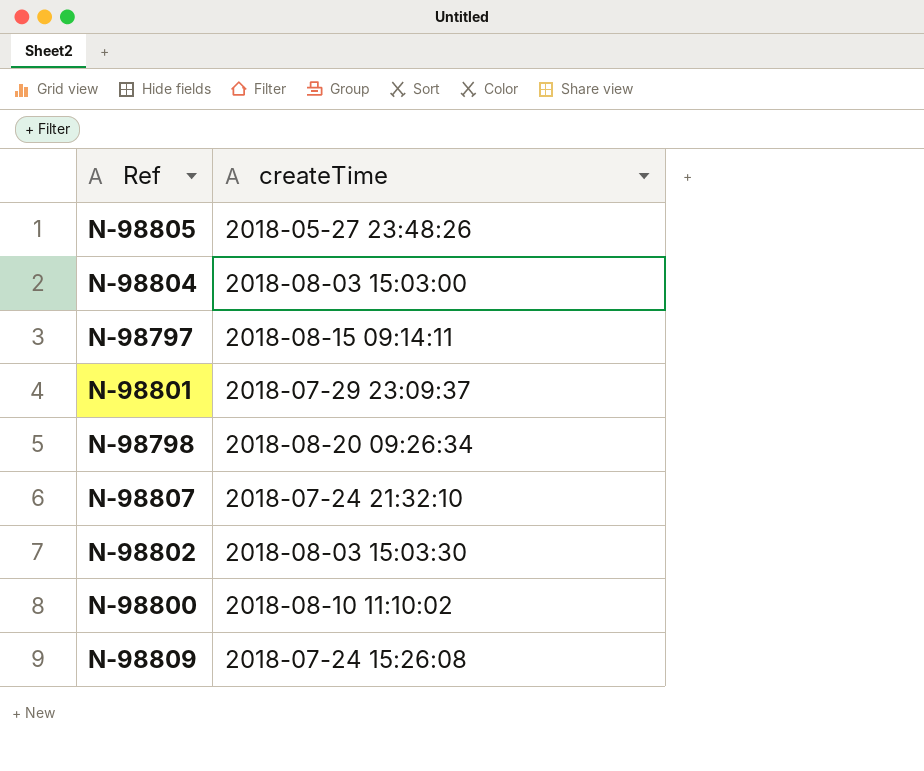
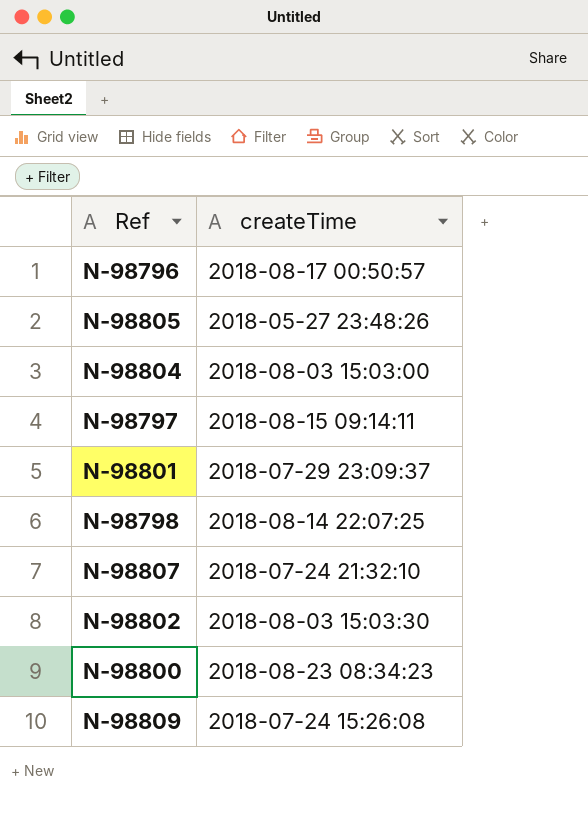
row N-98796: none -> 2018-08-17 00:50:57
N-98798 | createTime: 2018-08-20 09:26:34 -> 2018-08-14 22:07:25
N-98800 | createTime: 2018-08-10 11:10:02 -> 2018-08-23 08:34:23

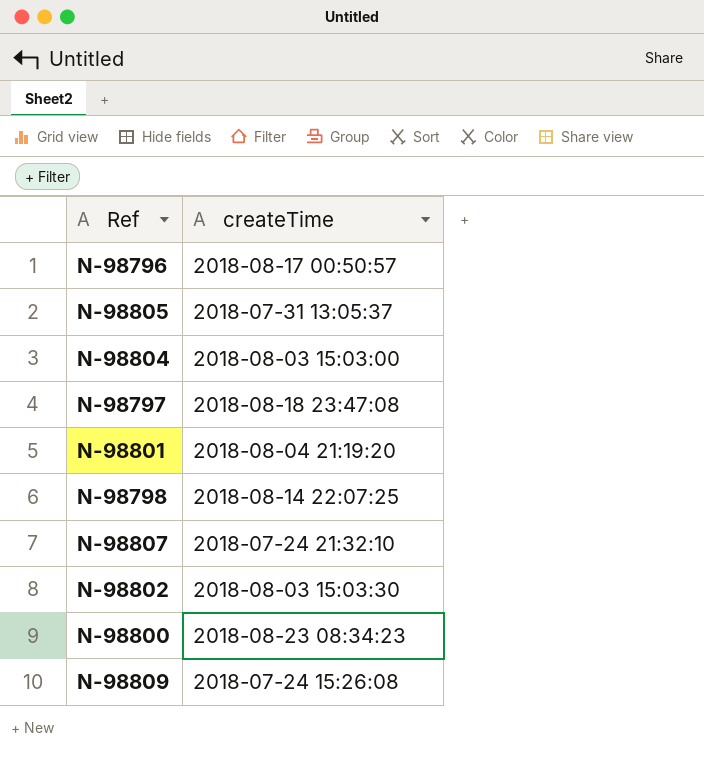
N-98805 | createTime: 2018-05-27 23:48:26 -> 2018-07-31 13:05:37
N-98797 | createTime: 2018-08-15 09:14:11 -> 2018-08-18 23:47:08
N-98801 | createTime: 2018-07-29 23:09:37 -> 2018-08-04 21:19:20

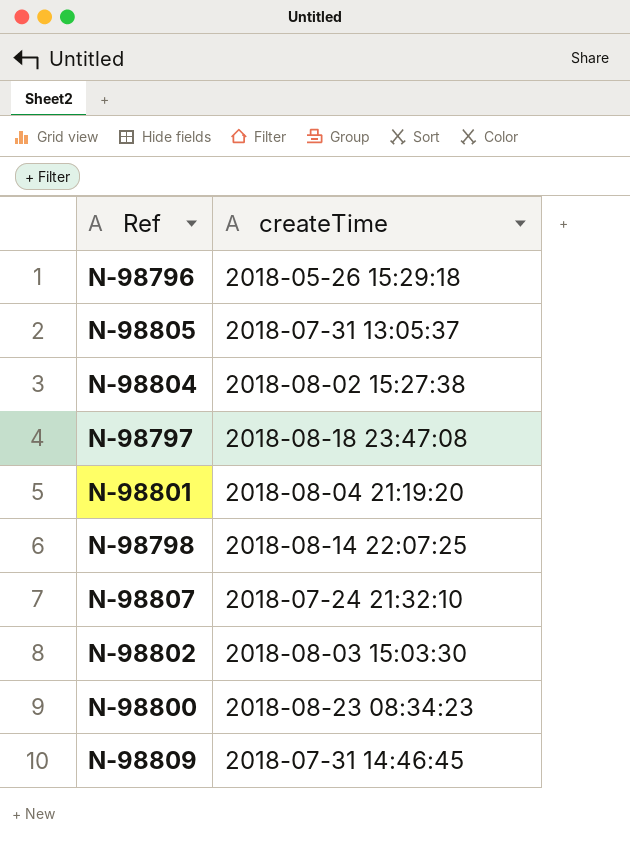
N-98796 | createTime: 2018-08-17 00:50:57 -> 2018-05-26 15:29:18
N-98804 | createTime: 2018-08-03 15:03:00 -> 2018-08-02 15:27:38
N-98809 | createTime: 2018-07-24 15:26:08 -> 2018-07-31 14:46:45

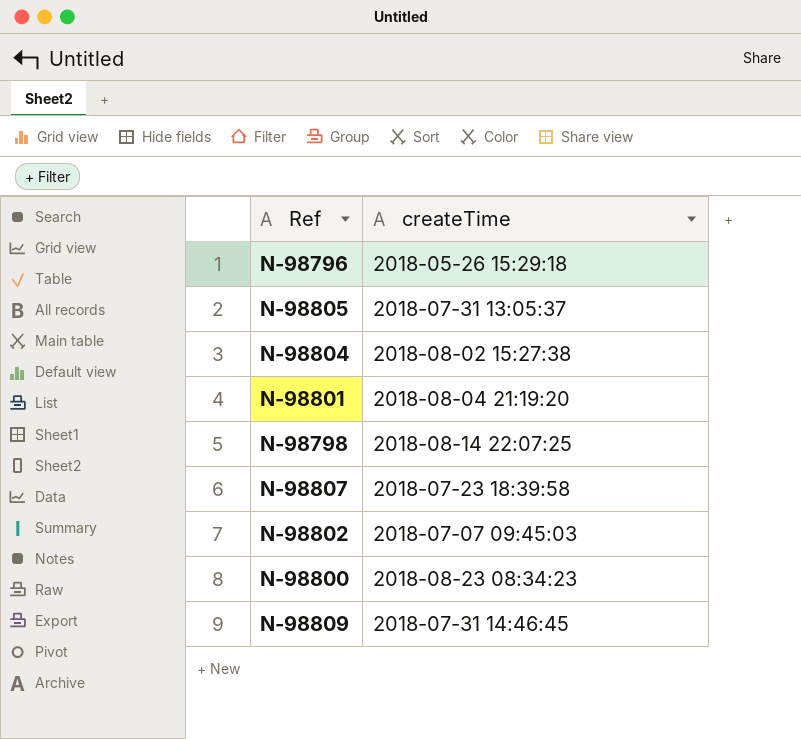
row N-98797: 2018-08-18 23:47:08 -> none
N-98807 | createTime: 2018-07-24 21:32:10 -> 2018-07-23 18:39:58
N-98802 | createTime: 2018-08-03 15:03:30 -> 2018-07-07 09:45:03

